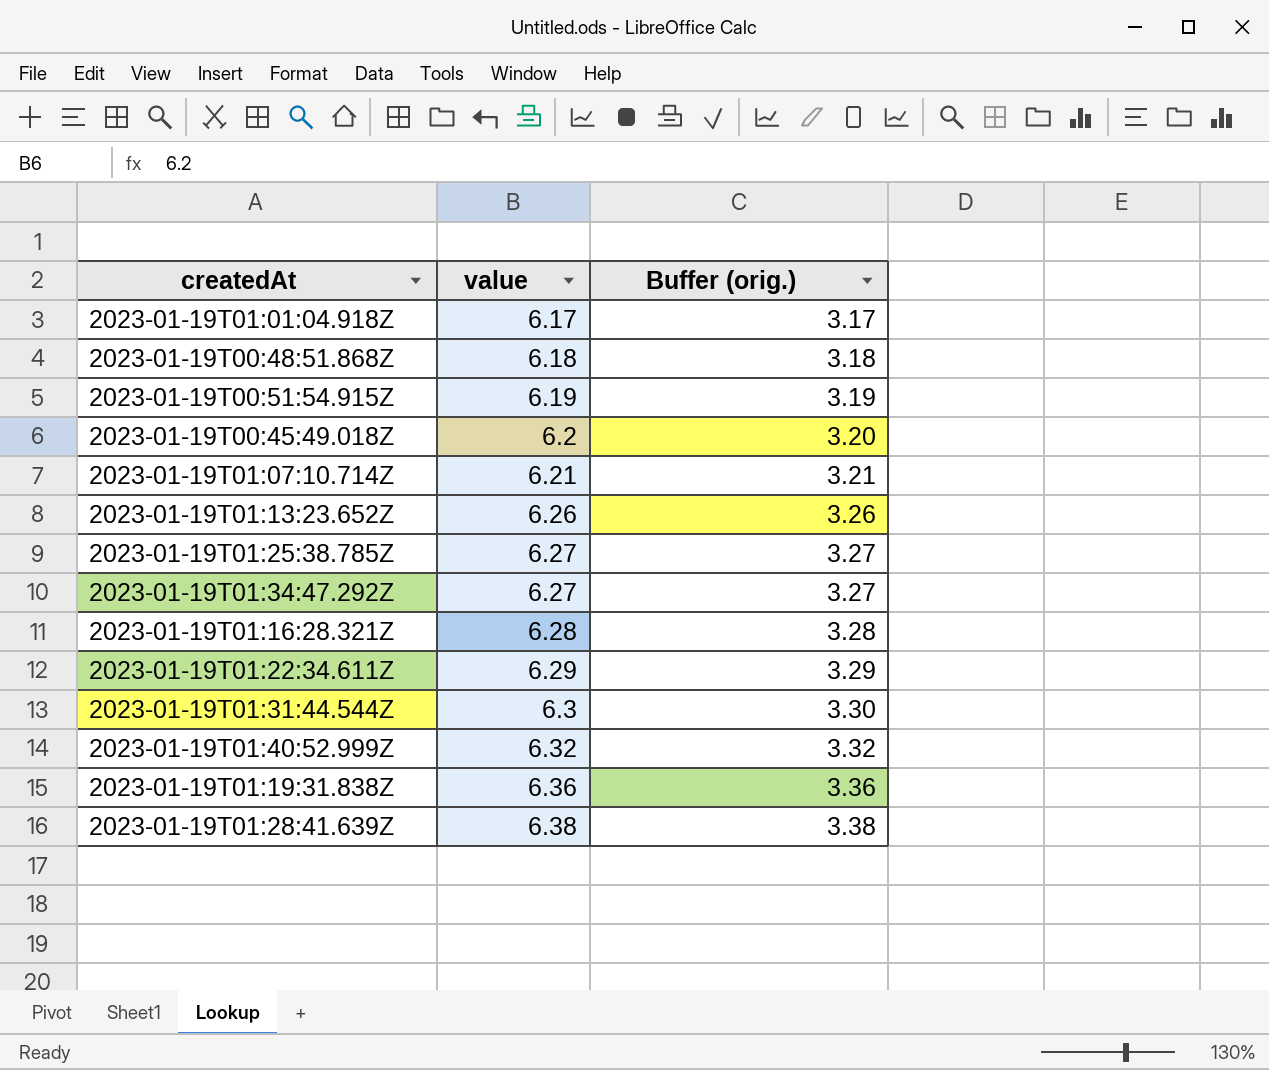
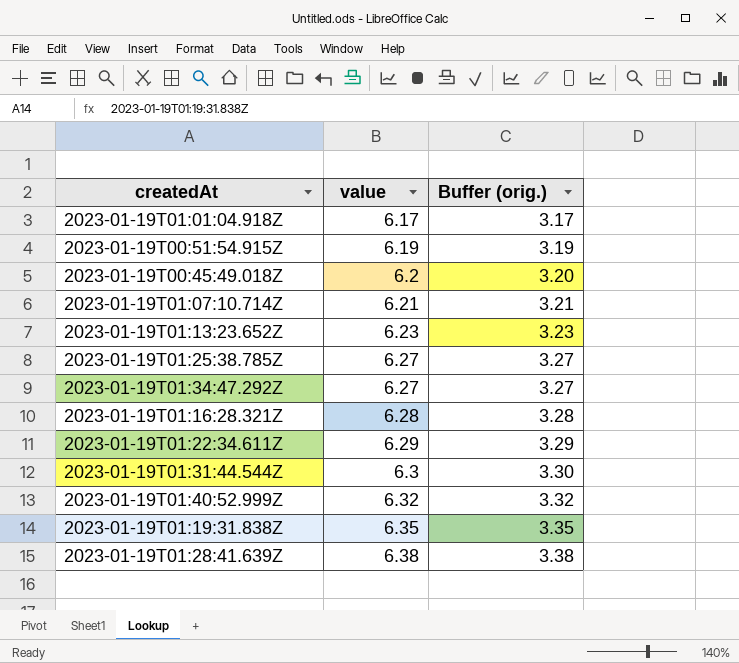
row 2023-01-19T00:48:51.868Z: 6.18 | 3.18 -> none
2023-01-19T01:13:23.652Z | value: 6.26 -> 6.23
2023-01-19T01:13:23.652Z | Buffer (orig.): 3.26 -> 3.23
2023-01-19T01:19:31.838Z | value: 6.36 -> 6.35
2023-01-19T01:19:31.838Z | Buffer (orig.): 3.36 -> 3.35

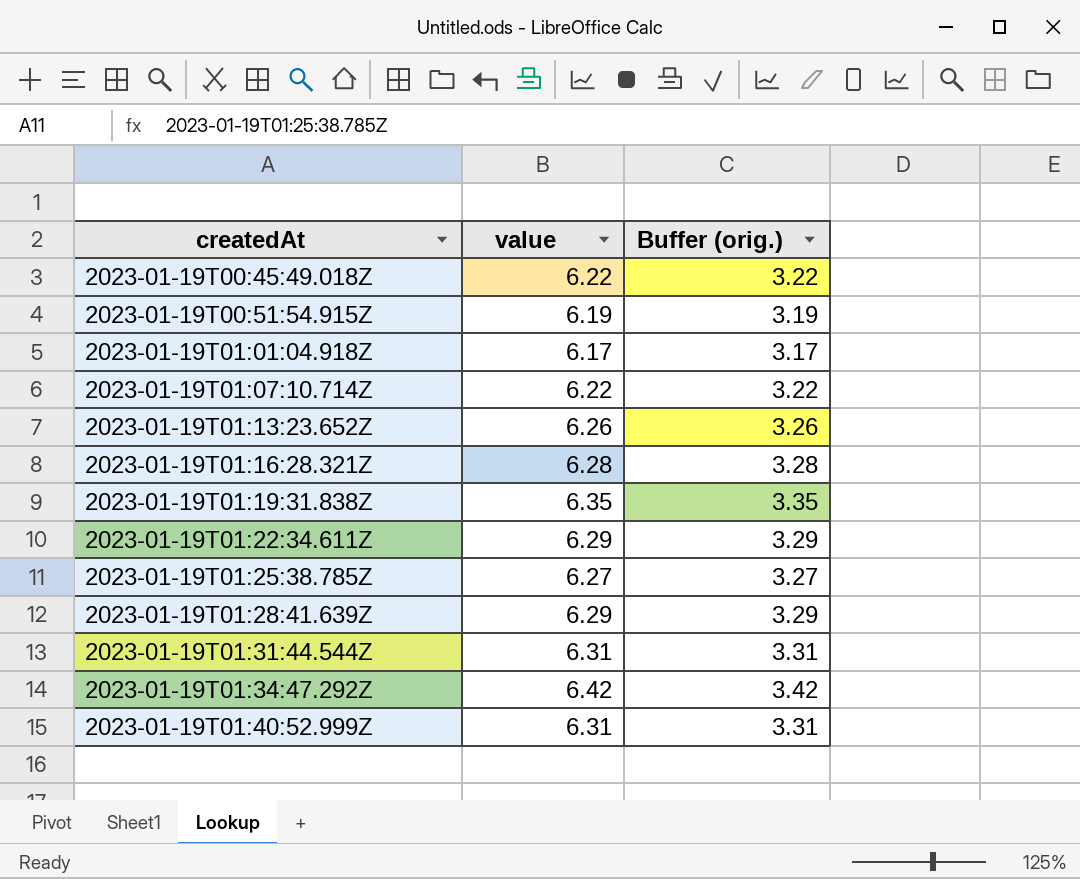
row order: value ascending -> createdAt ascending
2023-01-19T00:45:49.018Z | value: 6.2 -> 6.22
2023-01-19T00:45:49.018Z | Buffer (orig.): 3.20 -> 3.22
2023-01-19T01:07:10.714Z | value: 6.21 -> 6.22
2023-01-19T01:07:10.714Z | Buffer (orig.): 3.21 -> 3.22
2023-01-19T01:13:23.652Z | value: 6.23 -> 6.26
2023-01-19T01:13:23.652Z | Buffer (orig.): 3.23 -> 3.26
2023-01-19T01:28:41.639Z | value: 6.38 -> 6.29
2023-01-19T01:28:41.639Z | Buffer (orig.): 3.38 -> 3.29
2023-01-19T01:31:44.544Z | value: 6.3 -> 6.31
2023-01-19T01:31:44.544Z | Buffer (orig.): 3.30 -> 3.31
2023-01-19T01:34:47.292Z | value: 6.27 -> 6.42
2023-01-19T01:34:47.292Z | Buffer (orig.): 3.27 -> 3.42
2023-01-19T01:40:52.999Z | value: 6.32 -> 6.31
2023-01-19T01:40:52.999Z | Buffer (orig.): 3.32 -> 3.31

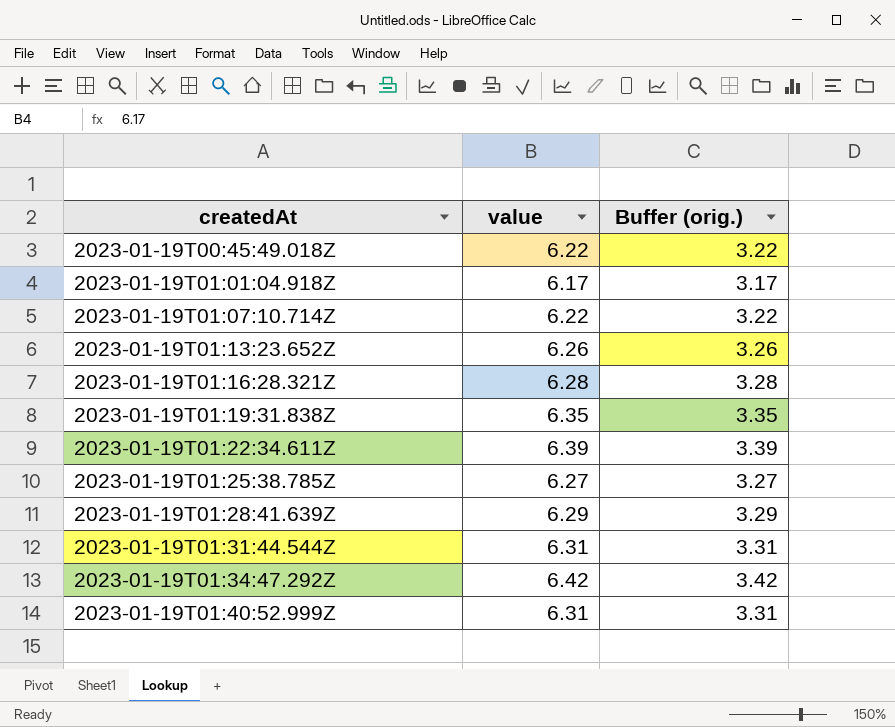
row 2023-01-19T00:51:54.915Z: 6.19 | 3.19 -> none
2023-01-19T01:22:34.611Z | value: 6.29 -> 6.39
2023-01-19T01:22:34.611Z | Buffer (orig.): 3.29 -> 3.39

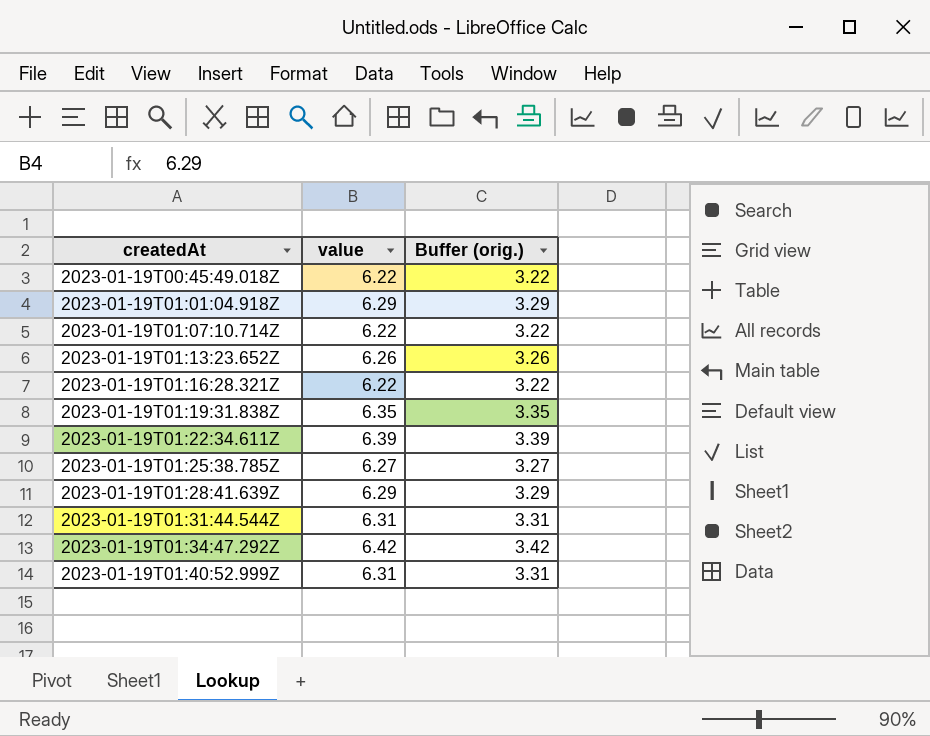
2023-01-19T01:01:04.918Z | value: 6.17 -> 6.29
2023-01-19T01:01:04.918Z | Buffer (orig.): 3.17 -> 3.29
2023-01-19T01:16:28.321Z | value: 6.28 -> 6.22
2023-01-19T01:16:28.321Z | Buffer (orig.): 3.28 -> 3.22

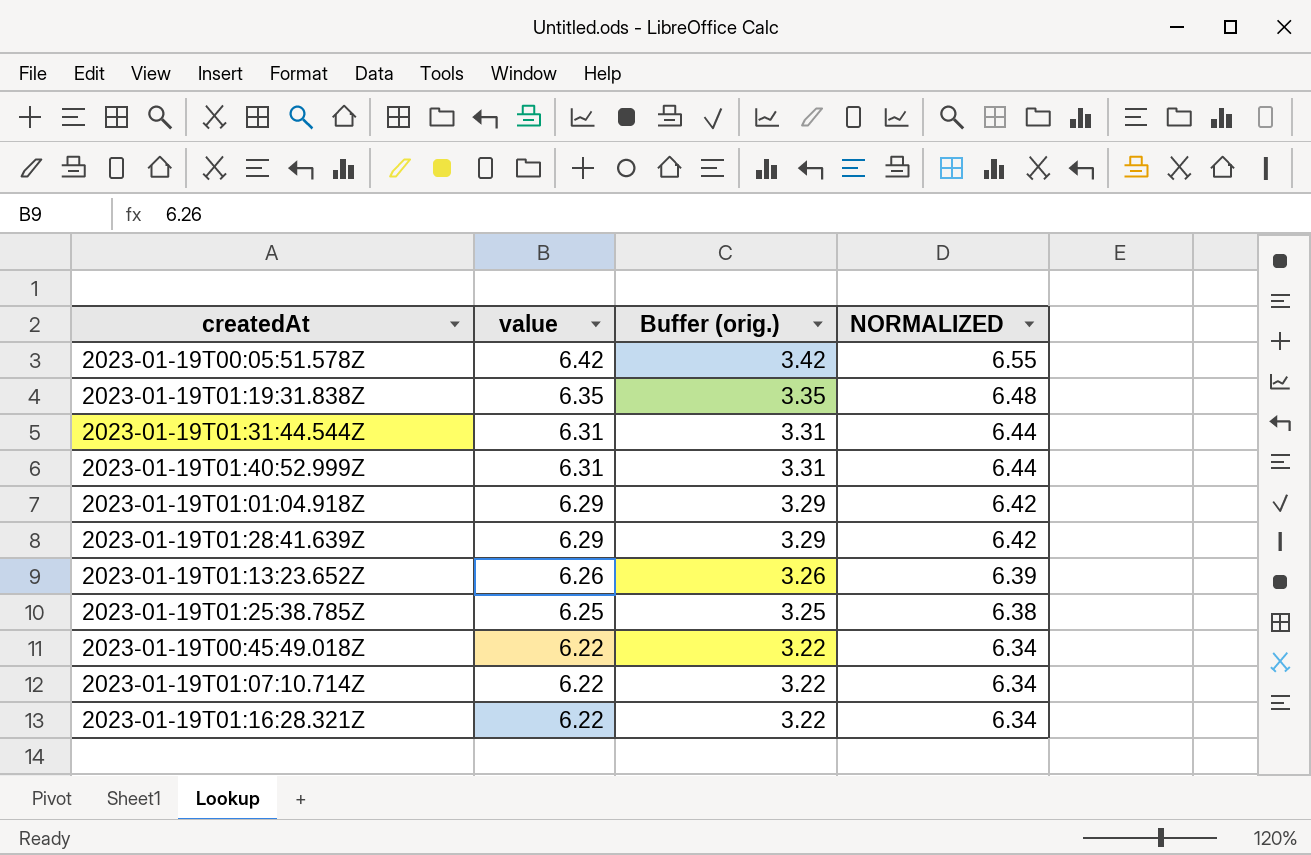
row order: createdAt ascending -> value descending
column NORMALIZED | formula: none -> [value] * 1.02
row 2023-01-19T01:22:34.611Z: 6.39 | 3.39 -> none
row 2023-01-19T01:34:47.292Z: 6.42 | 3.42 -> none
row 2023-01-19T00:05:51.578Z: none -> 6.42 | 3.42 | 6.55
2023-01-19T01:25:38.785Z | value: 6.27 -> 6.25
2023-01-19T01:25:38.785Z | Buffer (orig.): 3.27 -> 3.25

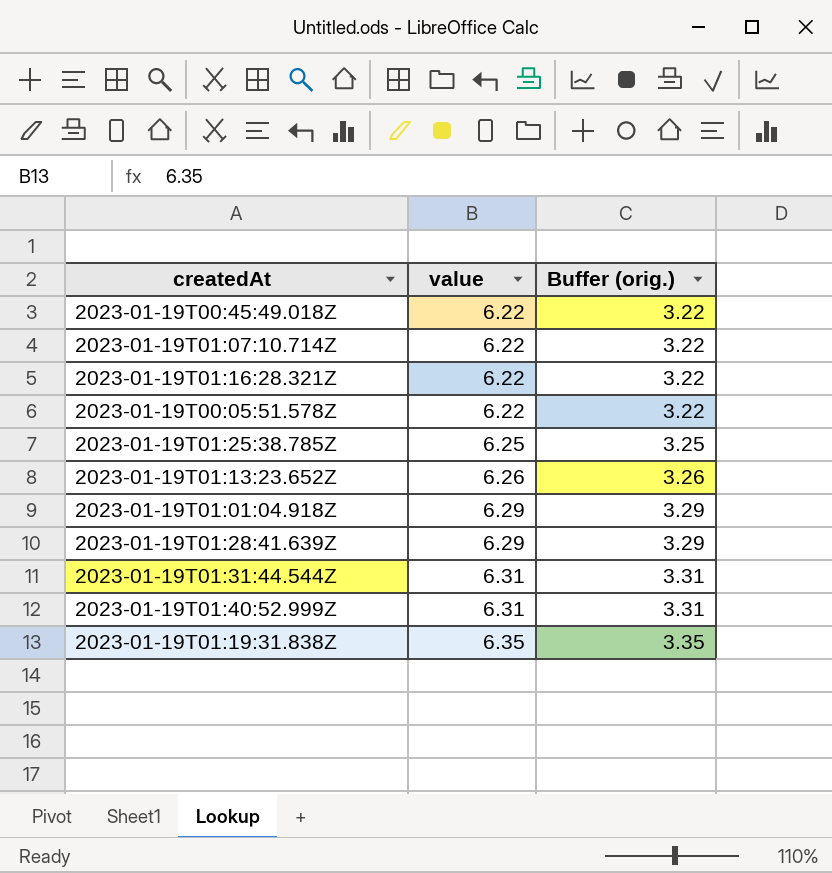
row order: value descending -> value ascending
column NORMALIZED | formula: [value] * 1.02 -> none
2023-01-19T00:05:51.578Z | value: 6.42 -> 6.22
2023-01-19T00:05:51.578Z | Buffer (orig.): 3.42 -> 3.22

